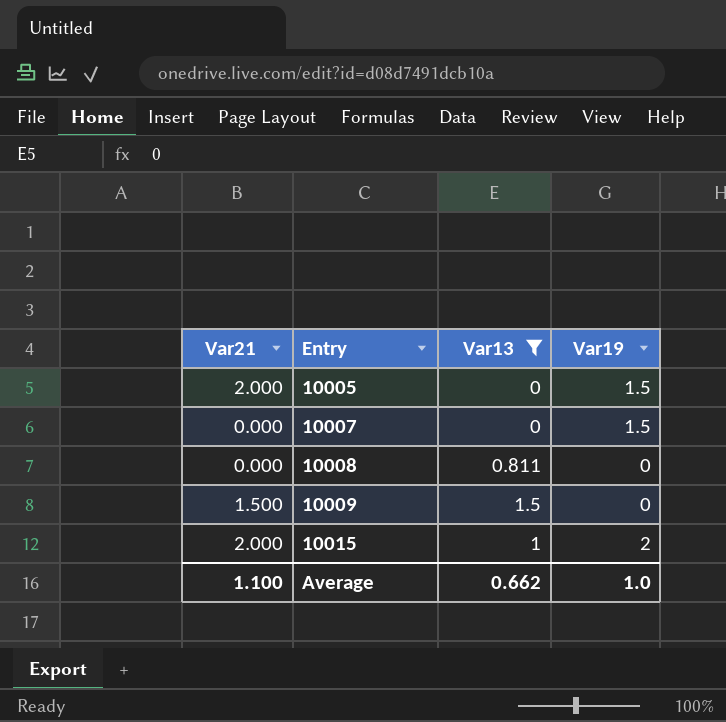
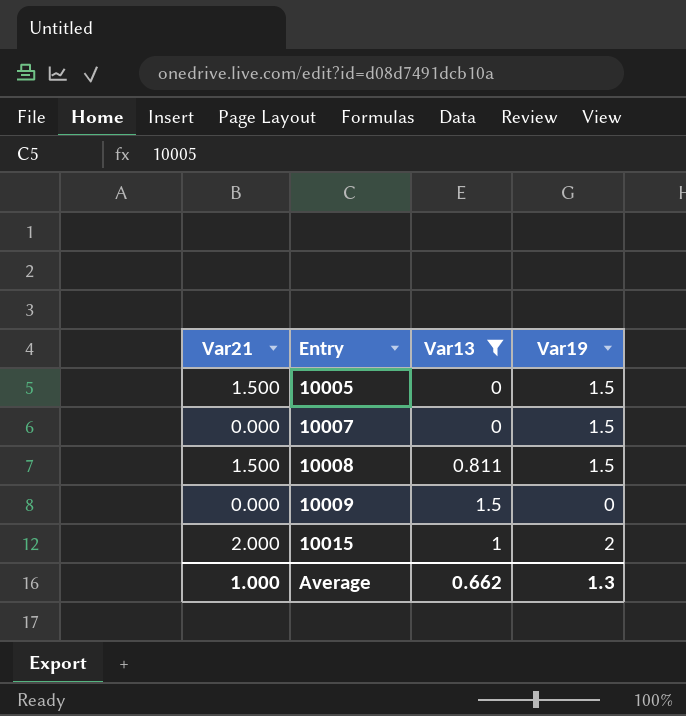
10005 | Var21: 2.000 -> 1.500
10008 | Var21: 0.000 -> 1.500
10008 | Var19: 0 -> 1.5
10009 | Var21: 1.500 -> 0.000
Average | Var21: 1.100 -> 1.000
Average | Var19: 1.0 -> 1.3

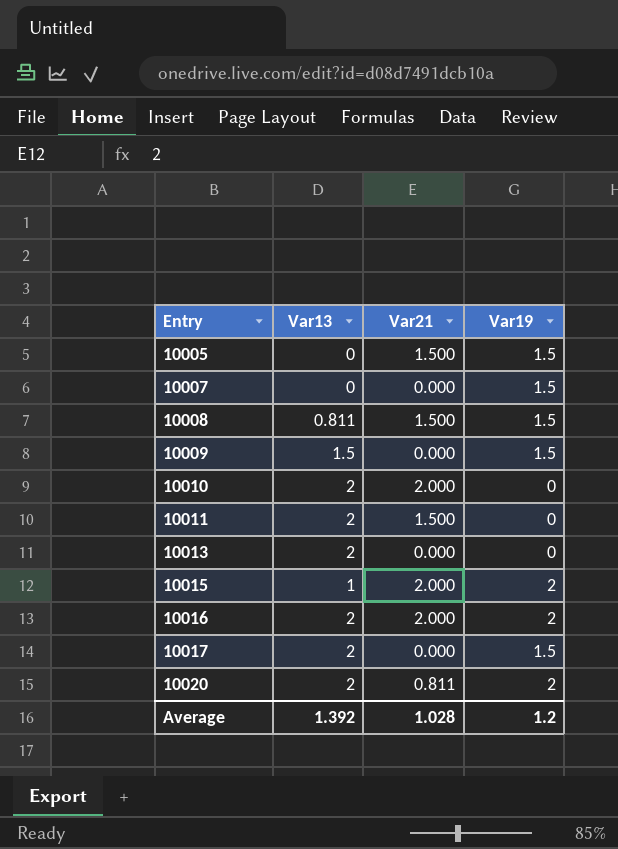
filter: Var13 != 2 -> none
column Var21 | position: 1 -> 3
10009 | Var19: 0 -> 1.5
Average | Var13: 0.662 -> 1.392
Average | Var21: 1.000 -> 1.028
Average | Var19: 1.3 -> 1.2

